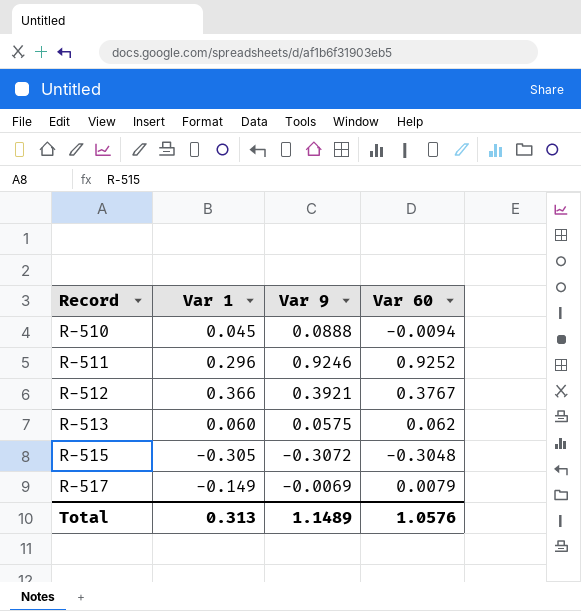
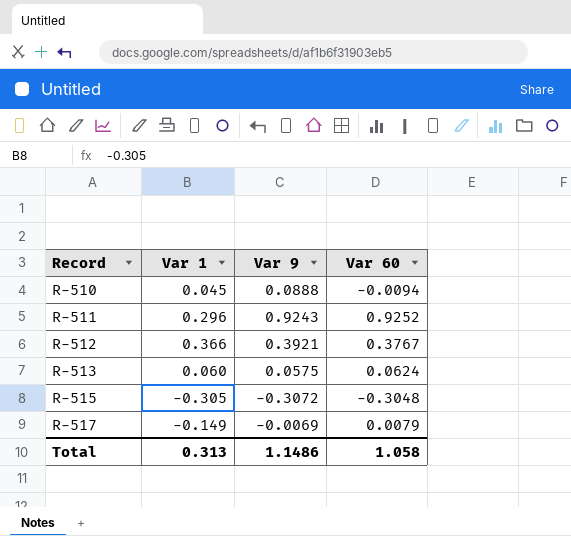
R-511 | Var 9: 0.9246 -> 0.9243
R-513 | Var 60: 0.062 -> 0.0624
Total | Var 9: 1.1489 -> 1.1486
Total | Var 60: 1.0576 -> 1.058

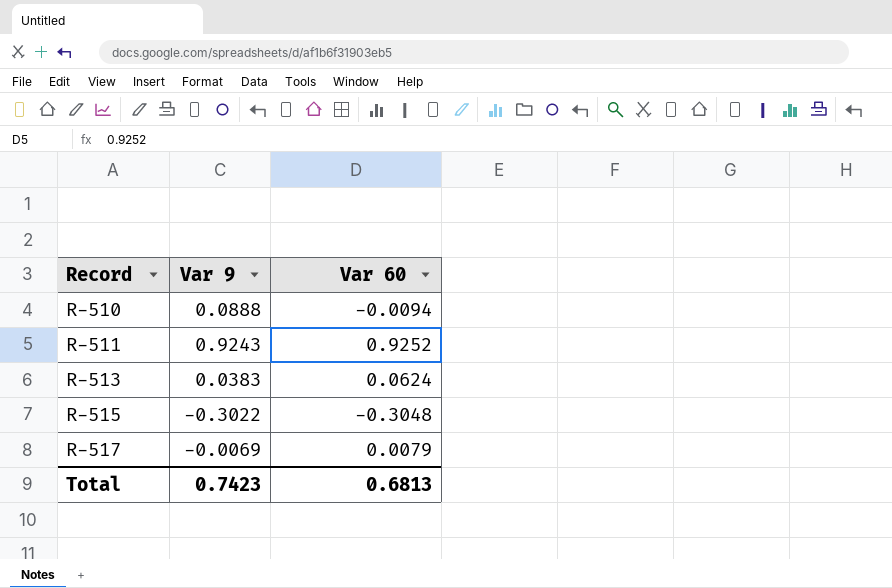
column Var 1 | position: 2 -> none
row R-512: 0.366 | 0.3921 | 0.3767 -> none
R-513 | Var 9: 0.0575 -> 0.0383
R-515 | Var 9: -0.3072 -> -0.3022
Total | Var 9: 1.1486 -> 0.7423
Total | Var 60: 1.058 -> 0.6813

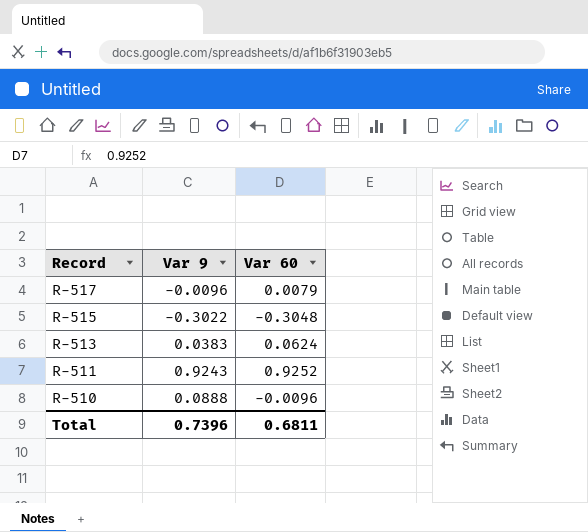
row order: Record ascending -> Record descending
R-517 | Var 9: -0.0069 -> -0.0096
R-510 | Var 60: -0.0094 -> -0.0096
Total | Var 9: 0.7423 -> 0.7396
Total | Var 60: 0.6813 -> 0.6811

